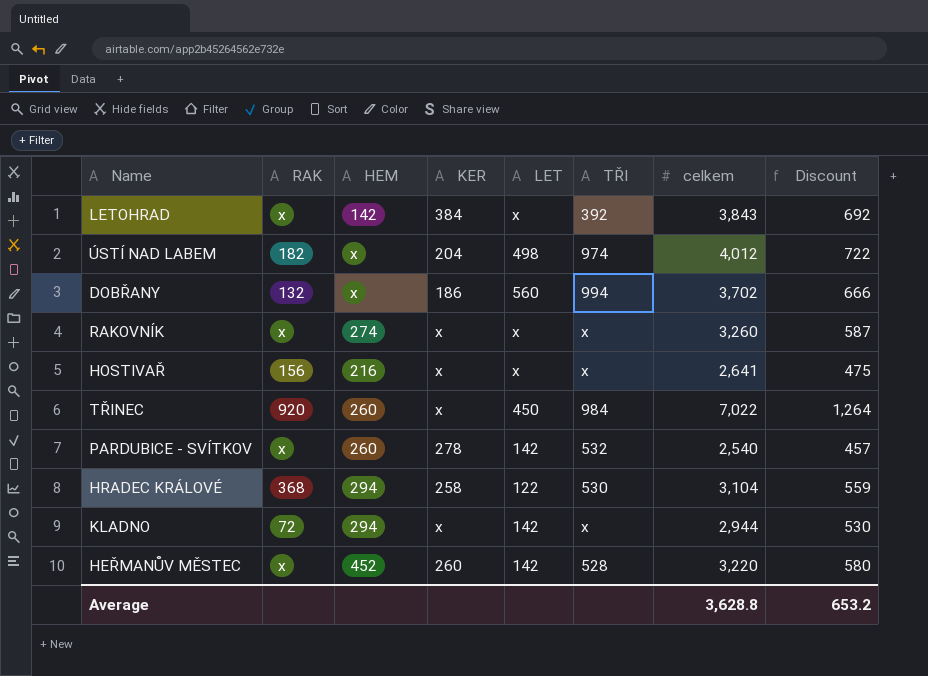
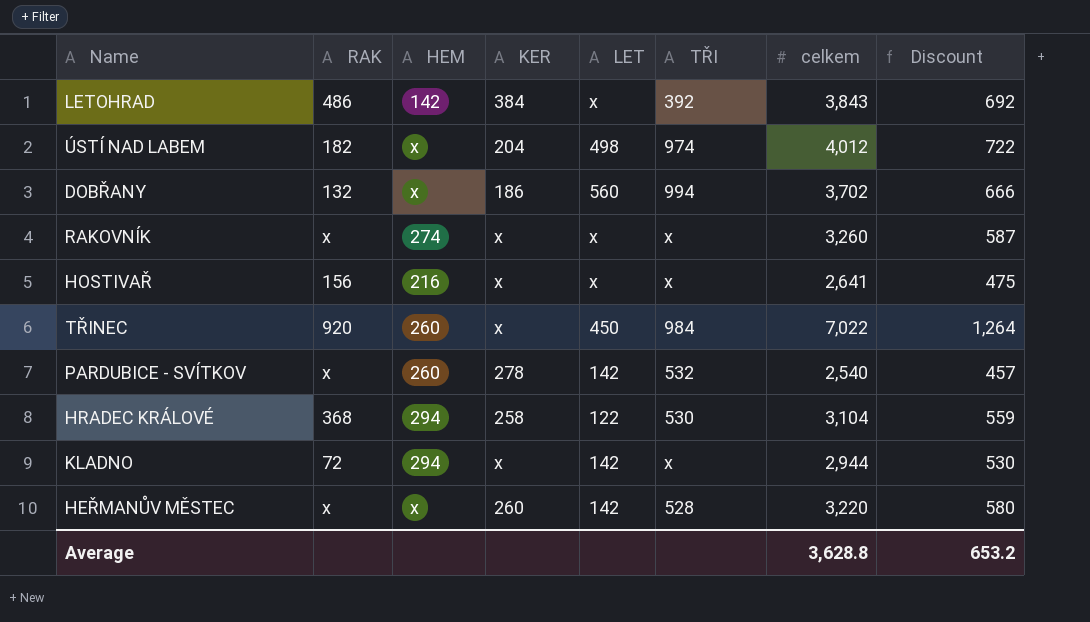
LETOHRAD | RAK: x -> 486
HEŘMANŮV MĚSTEC | HEM: 452 -> x

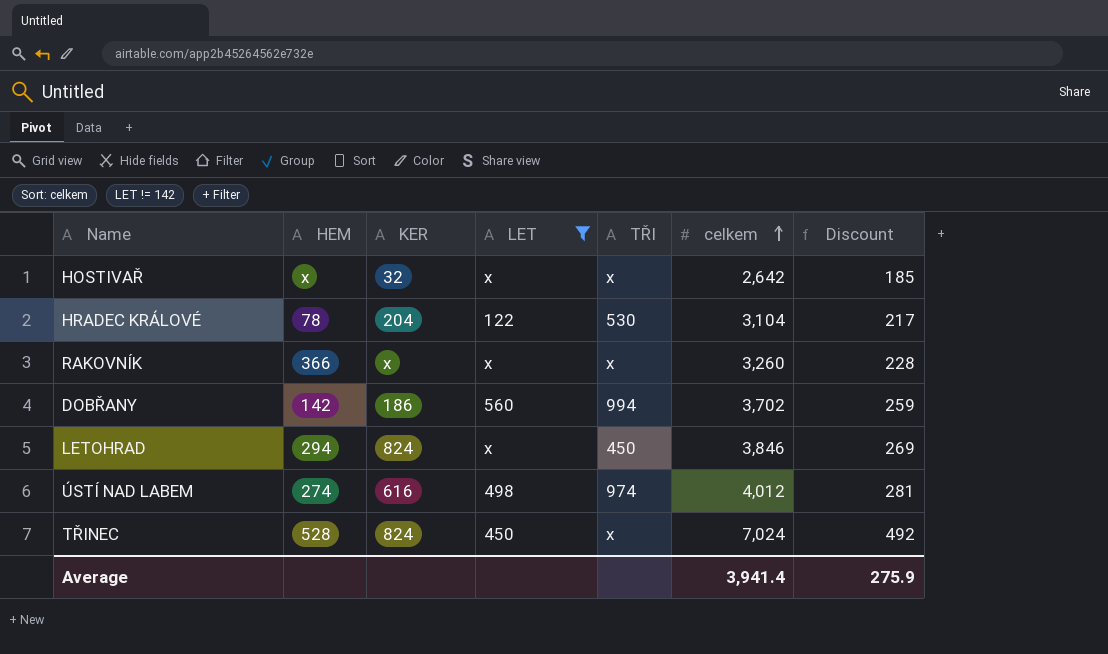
filter: none -> LET != 142
row order: none -> celkem ascending
column RAK | position: 2 -> none
column Discount | formula: [celkem] * 0.18 -> [celkem] * 0.07
HOSTIVAŘ | HEM: 216 -> x
HOSTIVAŘ | KER: x -> 32
HOSTIVAŘ | celkem: 2,641 -> 2,642
HRADEC KRÁLOVÉ | HEM: 294 -> 78
HRADEC KRÁLOVÉ | KER: 258 -> 204
RAKOVNÍK | HEM: 274 -> 366
DOBŘANY | HEM: x -> 142
LETOHRAD | HEM: 142 -> 294
LETOHRAD | KER: 384 -> 824
LETOHRAD | TŘI: 392 -> 450
LETOHRAD | celkem: 3,843 -> 3,846
ÚSTÍ NAD LABEM | HEM: x -> 274
ÚSTÍ NAD LABEM | KER: 204 -> 616
TŘINEC | HEM: 260 -> 528
TŘINEC | KER: x -> 824
TŘINEC | TŘI: 984 -> x
TŘINEC | celkem: 7,022 -> 7,024
Average | celkem: 3,628.8 -> 3,941.4
Average | Discount: 653.2 -> 275.9

